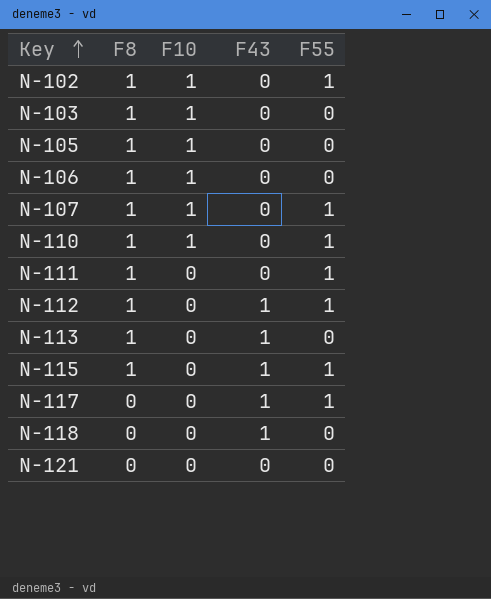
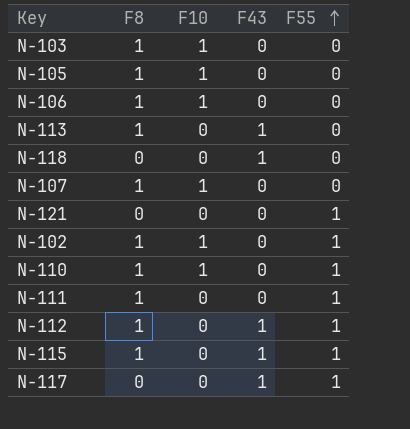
row order: Key ascending -> F55 ascending
N-107 | F55: 1 -> 0
N-121 | F55: 0 -> 1

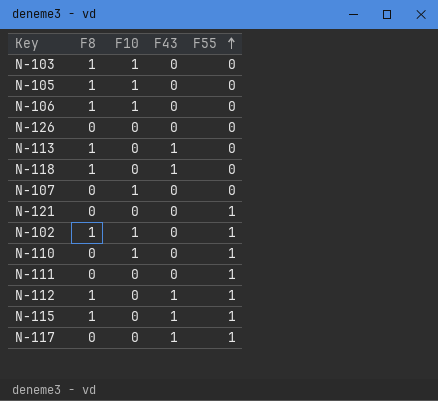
row N-126: none -> 0 | 0 | 0 | 0
N-118 | F8: 0 -> 1
N-107 | F8: 1 -> 0
N-110 | F8: 1 -> 0
N-111 | F8: 1 -> 0

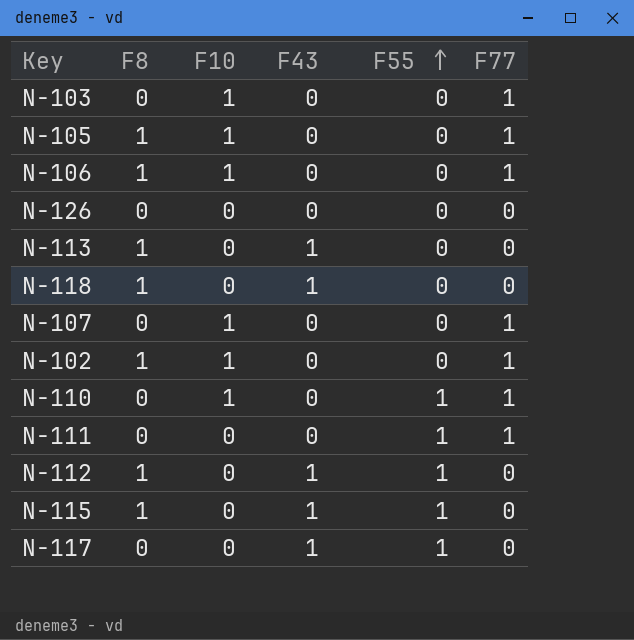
column F77 | position: none -> 6
row N-121: 0 | 0 | 0 | 1 -> none
N-103 | F8: 1 -> 0
N-102 | F55: 1 -> 0

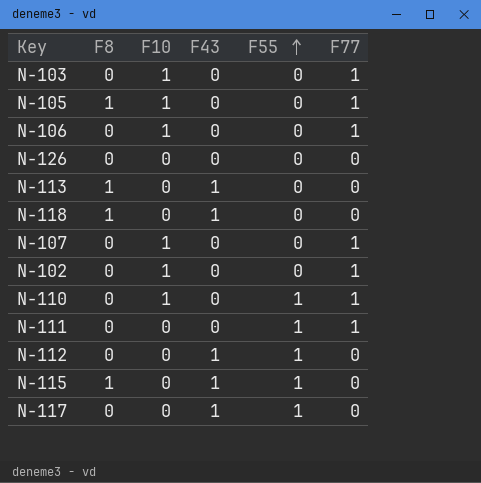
N-106 | F8: 1 -> 0
N-102 | F8: 1 -> 0
N-112 | F8: 1 -> 0

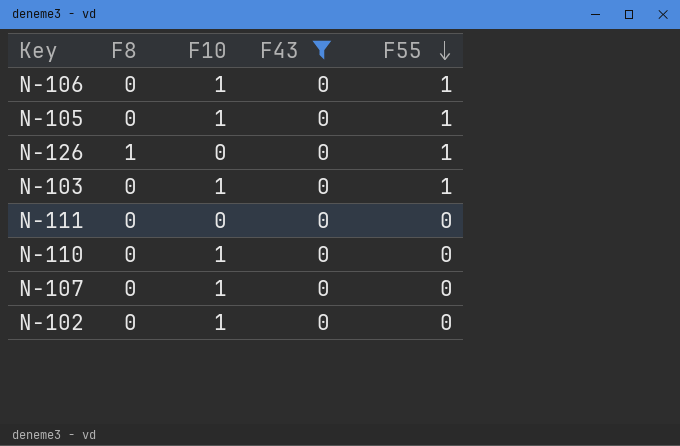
filter: none -> F43 = 0
row order: F55 ascending -> F55 descending
column F77 | position: 6 -> none
N-106 | F55: 0 -> 1
N-105 | F8: 1 -> 0
N-105 | F55: 0 -> 1
N-126 | F8: 0 -> 1
N-126 | F55: 0 -> 1
N-103 | F55: 0 -> 1
N-111 | F55: 1 -> 0
N-110 | F55: 1 -> 0

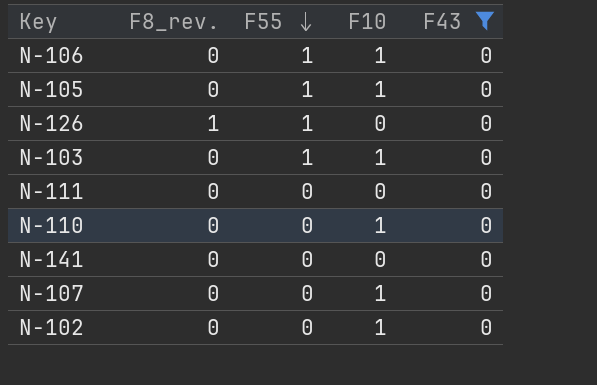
column name: F8 -> F8_rev.
column F55 | position: 5 -> 3
row N-141: none -> 0 | 0 | 0 | 0

